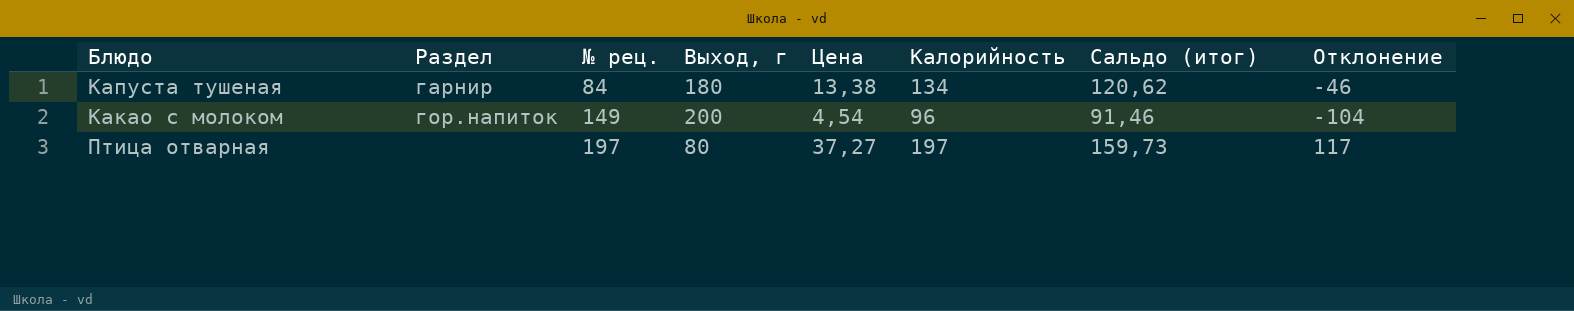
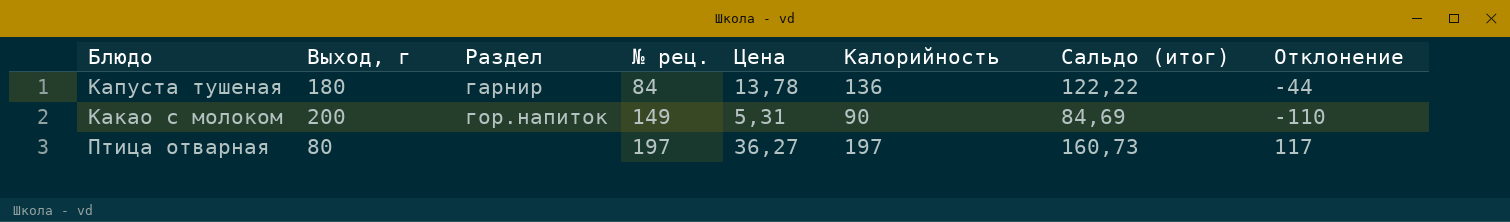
column Выход, г | position: 4 -> 2
Капуста тушеная | Цена: 13,38 -> 13,78
Капуста тушеная | Калорийность: 134 -> 136
Капуста тушеная | Сальдо (итог): 120,62 -> 122,22
Капуста тушеная | Отклонение: -46 -> -44
Какао с молоком | Цена: 4,54 -> 5,31
Какао с молоком | Калорийность: 96 -> 90
Какао с молоком | Сальдо (итог): 91,46 -> 84,69
Какао с молоком | Отклонение: -104 -> -110
Птица отварная | Цена: 37,27 -> 36,27
Птица отварная | Сальдо (итог): 159,73 -> 160,73

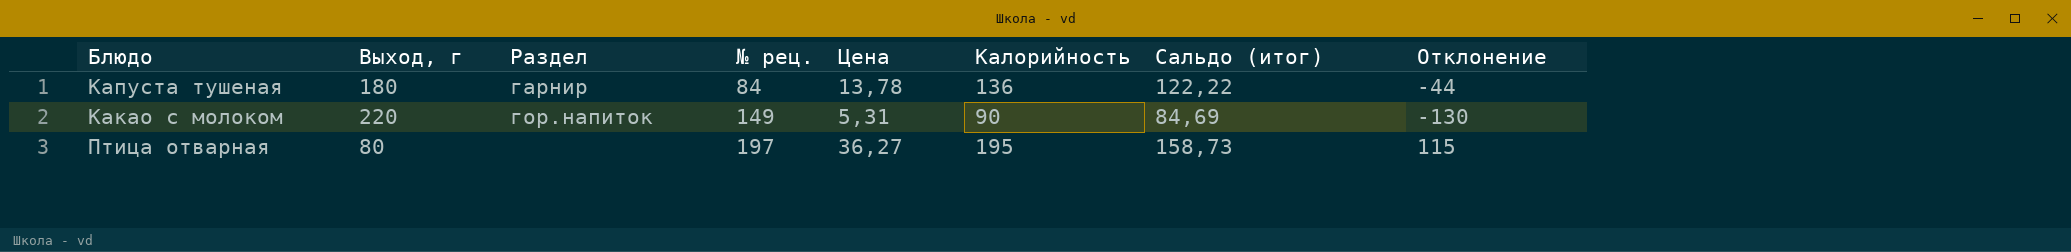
Какао с молоком | Выход, г: 200 -> 220
Какао с молоком | Отклонение: -110 -> -130
Птица отварная | Калорийность: 197 -> 195
Птица отварная | Сальдо (итог): 160,73 -> 158,73
Птица отварная | Отклонение: 117 -> 115

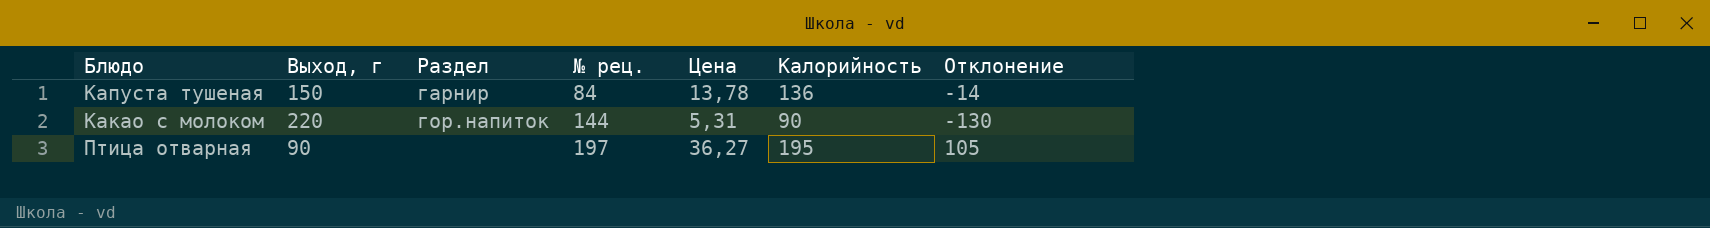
column Сальдо (итог) | formula: [Калорийность] - [Цена] -> none
Капуста тушеная | Выход, г: 180 -> 150
Капуста тушеная | Отклонение: -44 -> -14
Какао с молоком | № рец.: 149 -> 144
Птица отварная | Выход, г: 80 -> 90
Птица отварная | Отклонение: 115 -> 105

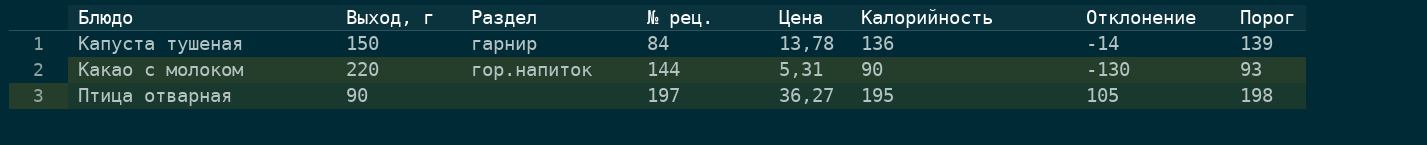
column Порог | formula: none -> [Калорийность] + 3

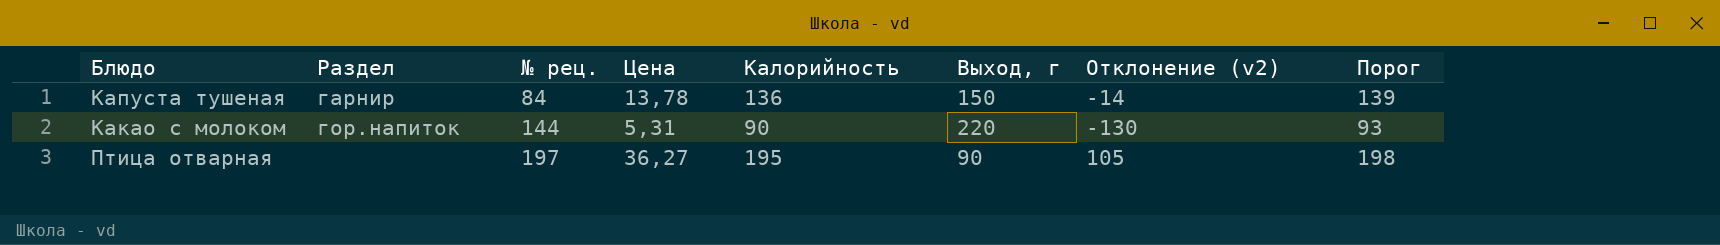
column Выход, г | position: 2 -> 6
column name: Отклонение -> Отклонение (v2)

